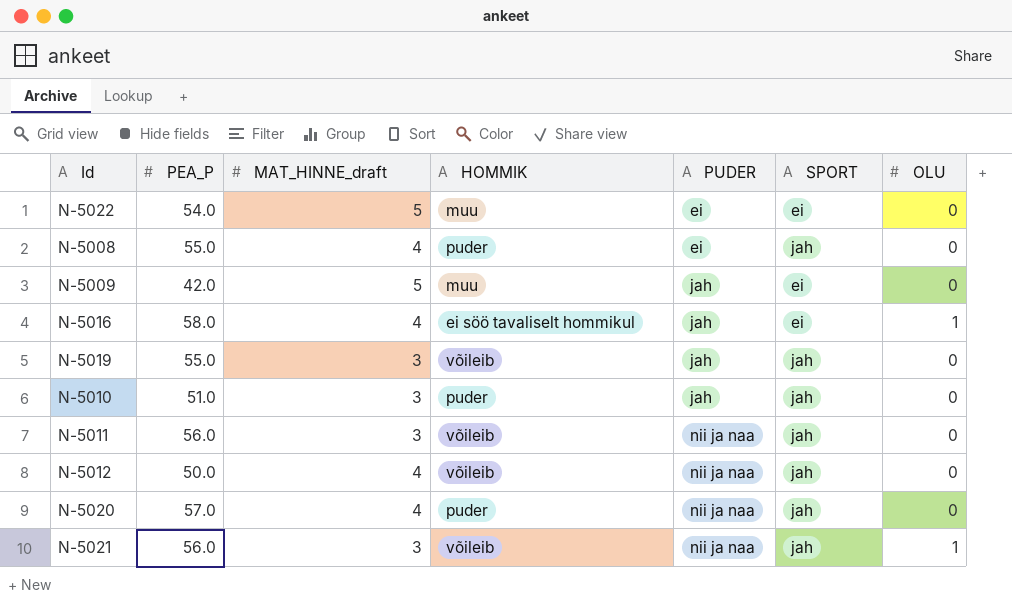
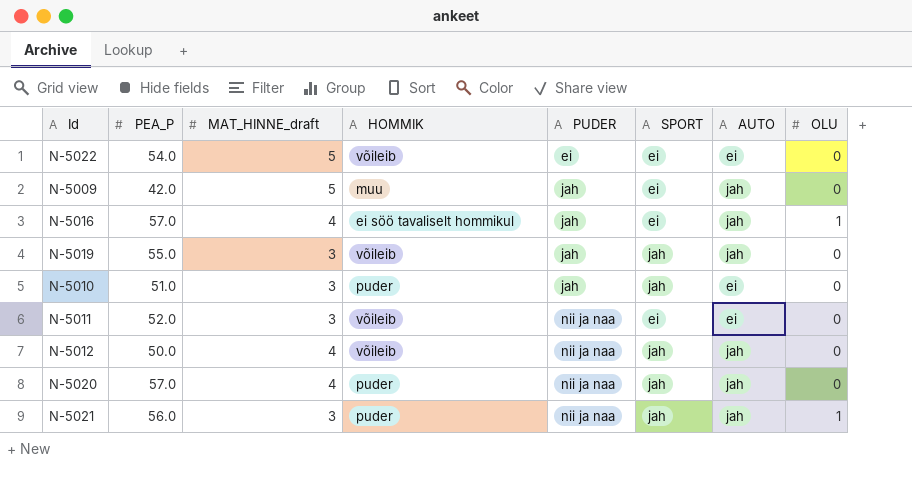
column AUTO | position: none -> 7
row N-5008: 55.0 | 4 | puder | ei | jah | 0 -> none
N-5022 | HOMMIK: muu -> võileib
N-5016 | PEA_P: 58.0 -> 57.0
N-5011 | PEA_P: 56.0 -> 52.0
N-5011 | SPORT: jah -> ei
N-5021 | HOMMIK: võileib -> puder

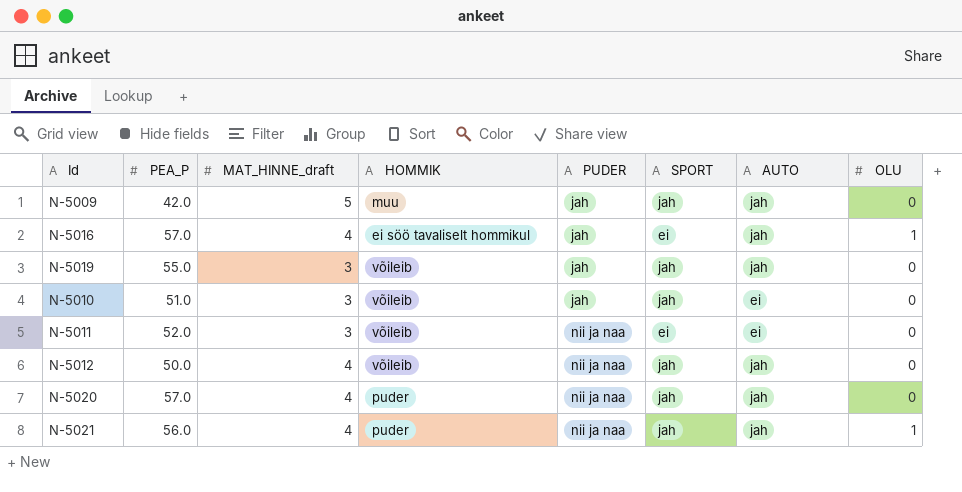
row N-5022: 54.0 | 5 | võileib | ei | ei | ei | 0 -> none
N-5009 | SPORT: ei -> jah
N-5010 | HOMMIK: puder -> võileib
N-5021 | MAT_HINNE_draft: 3 -> 4

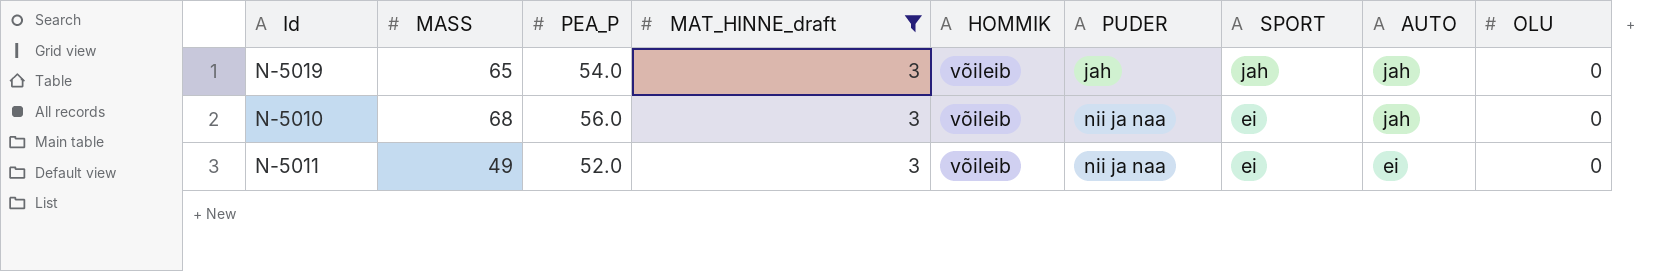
filter: none -> MAT_HINNE_draft = 3
column MASS | position: none -> 2
N-5019 | PEA_P: 55.0 -> 54.0
N-5010 | PEA_P: 51.0 -> 56.0
N-5010 | PUDER: jah -> nii ja naa
N-5010 | SPORT: jah -> ei
N-5010 | AUTO: ei -> jah

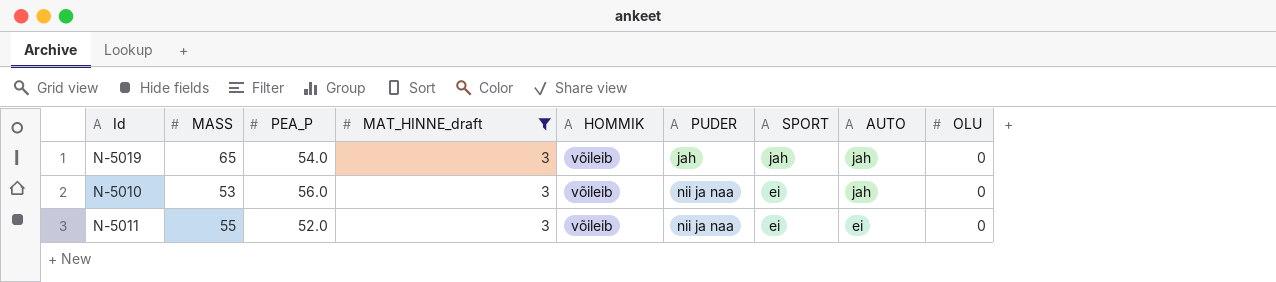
N-5010 | MASS: 68 -> 53
N-5011 | MASS: 49 -> 55

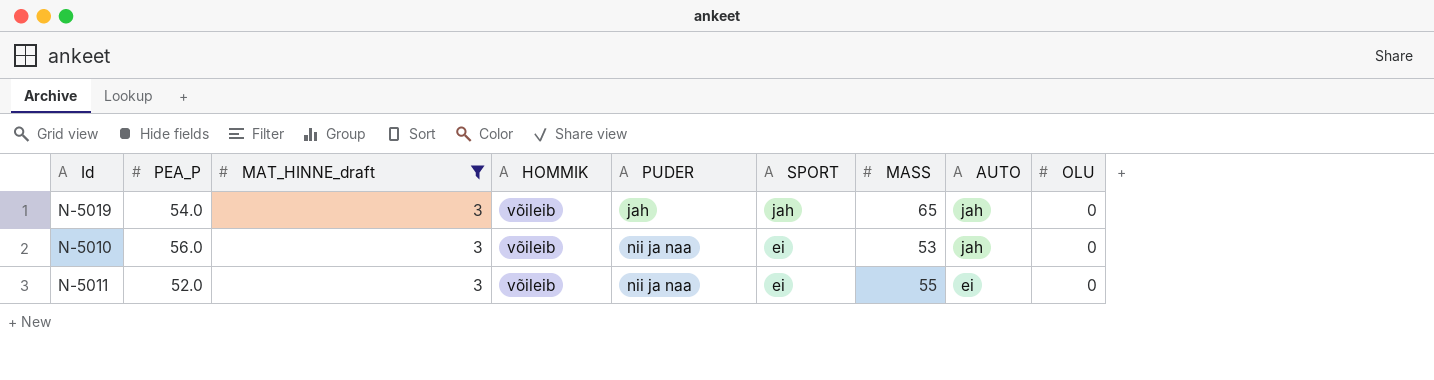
column MASS | position: 2 -> 7

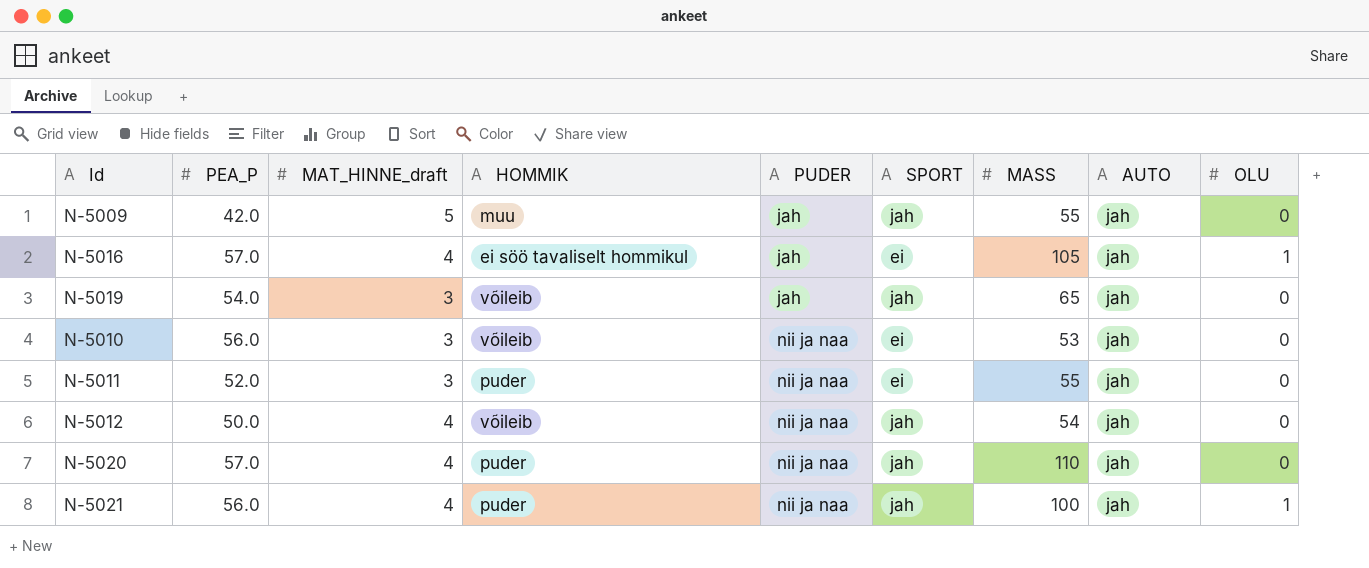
filter: MAT_HINNE_draft = 3 -> none
N-5011 | HOMMIK: võileib -> puder
N-5011 | AUTO: ei -> jah

